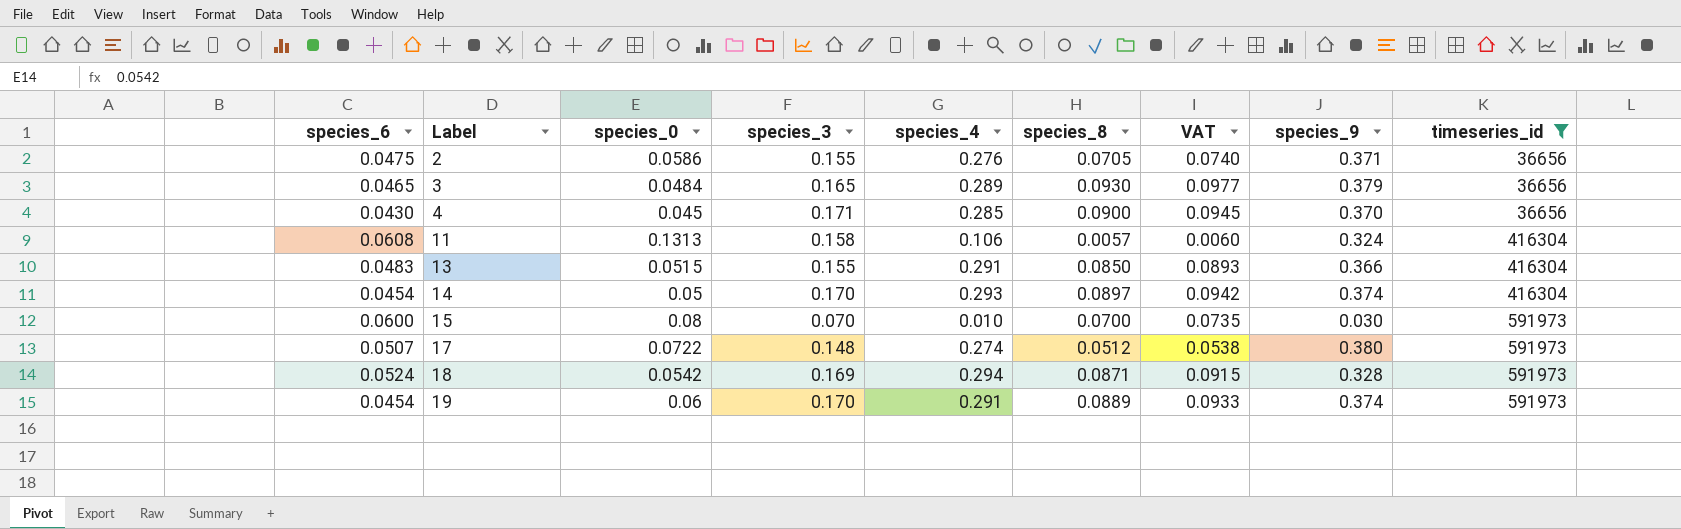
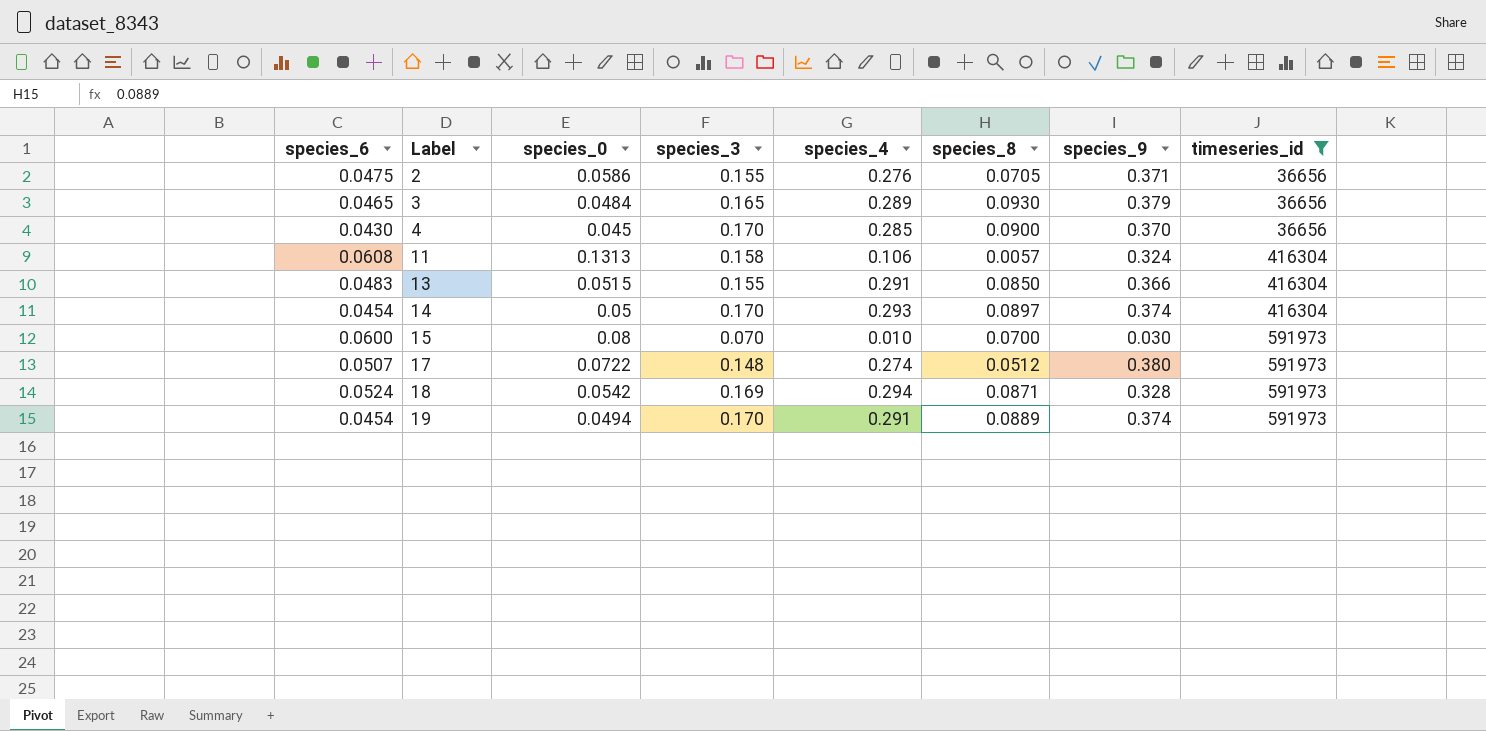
column VAT | formula: [species_8] * 1.05 -> none
4 | species_3: 0.171 -> 0.170
19 | species_0: 0.06 -> 0.0494

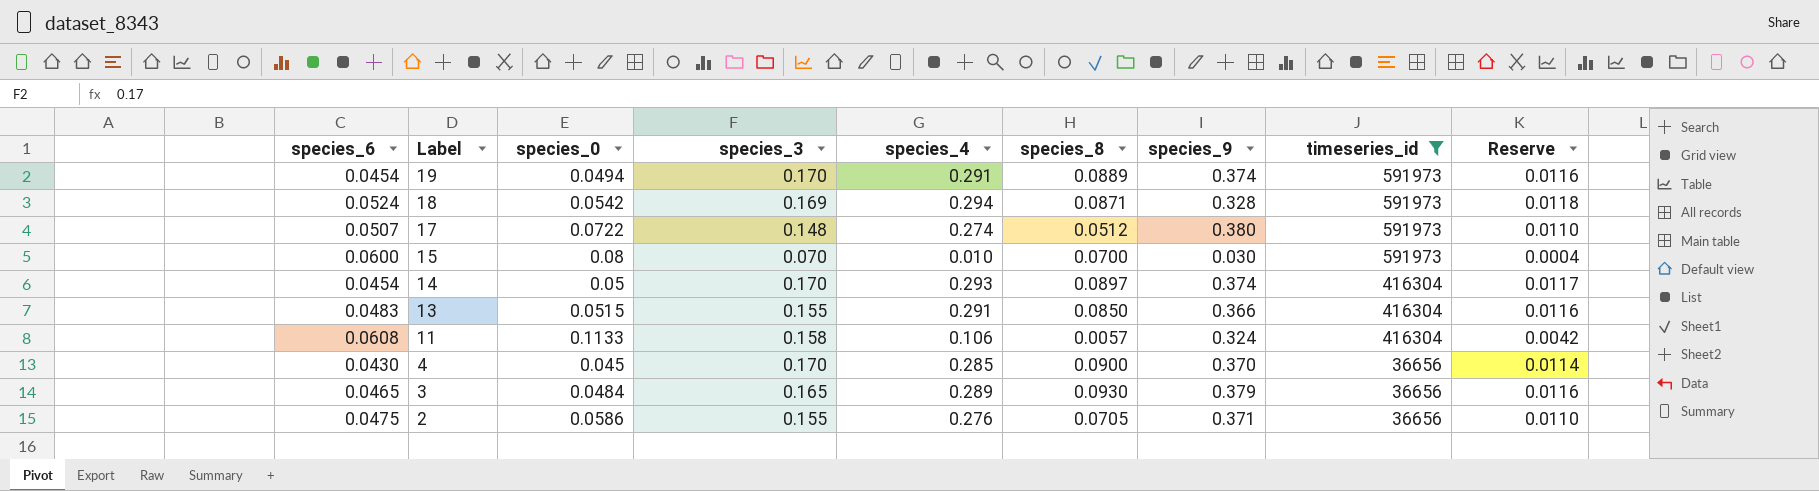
row order: Label ascending -> Label descending
column Reserve | formula: none -> [species_4] * 0.04
11 | species_0: 0.1313 -> 0.1133

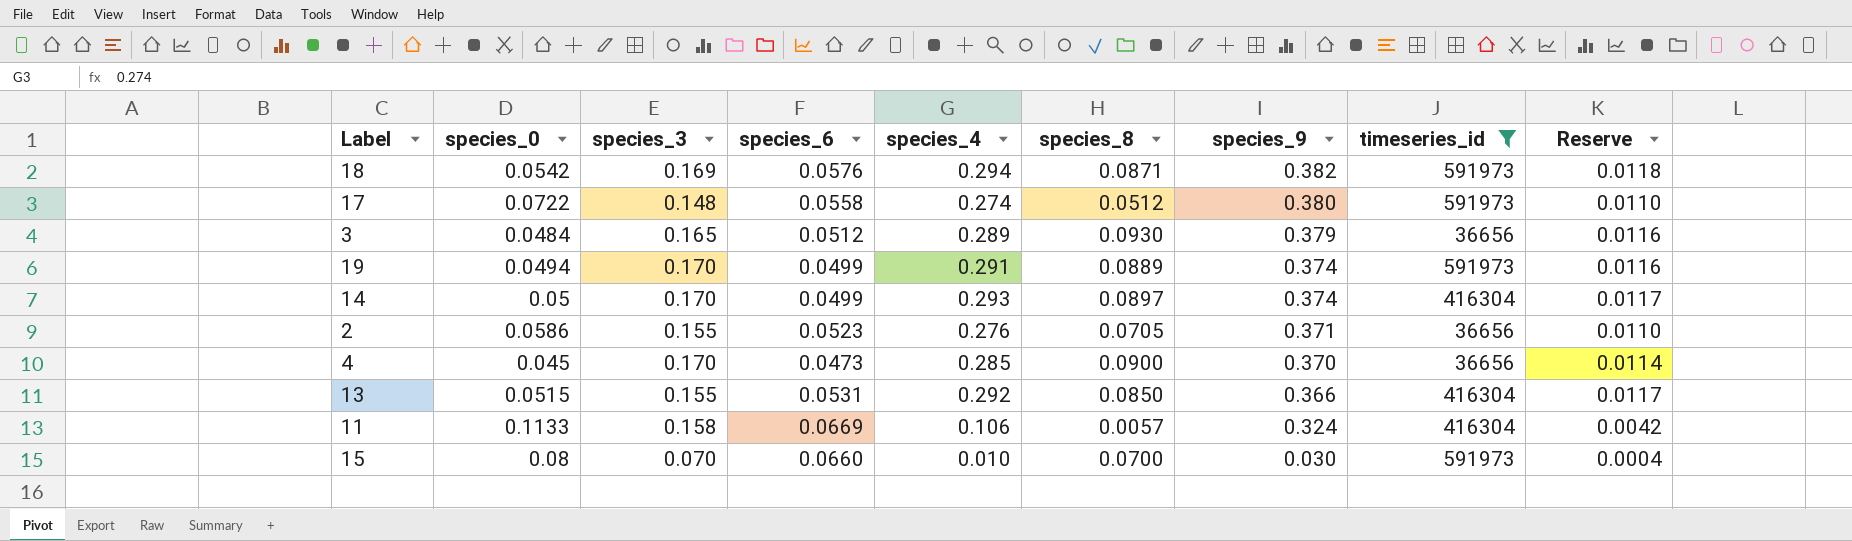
row order: Label descending -> species_9 descending
column species_6 | position: 1 -> 4
18 | species_6: 0.0524 -> 0.0576
18 | species_9: 0.328 -> 0.382
17 | species_6: 0.0507 -> 0.0558
3 | species_6: 0.0465 -> 0.0512
19 | species_6: 0.0454 -> 0.0499
14 | species_6: 0.0454 -> 0.0499
2 | species_6: 0.0475 -> 0.0523
4 | species_6: 0.0430 -> 0.0473
13 | species_6: 0.0483 -> 0.0531
13 | species_4: 0.291 -> 0.292
13 | Reserve: 0.0116 -> 0.0117
11 | species_6: 0.0608 -> 0.0669
15 | species_6: 0.0600 -> 0.0660

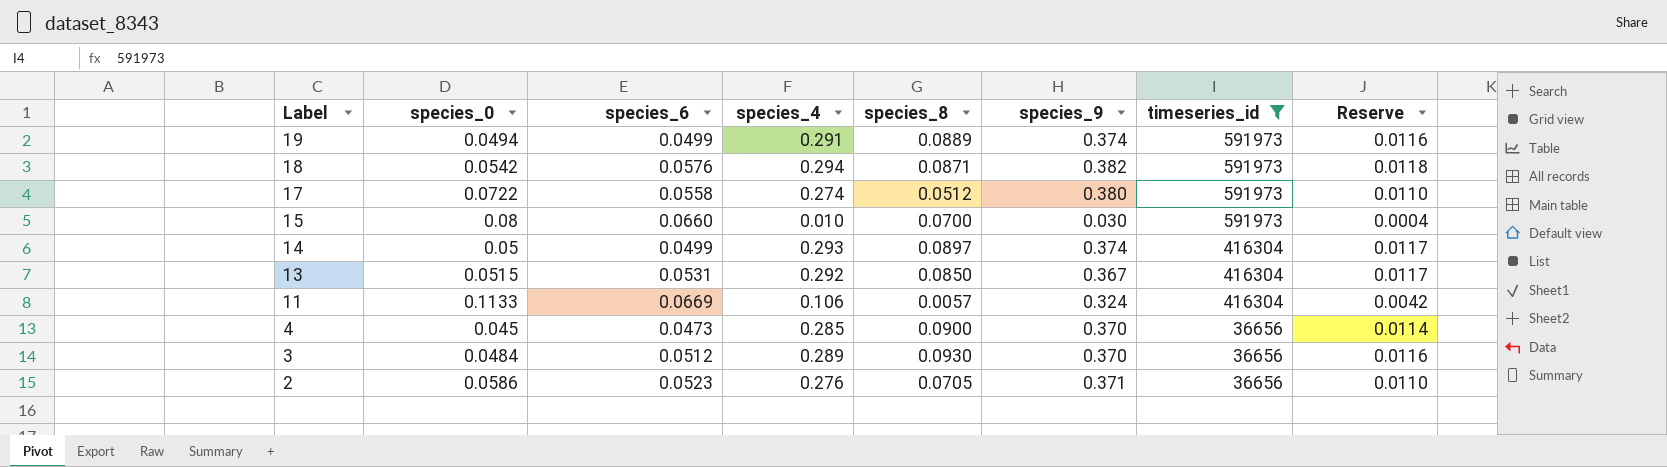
row order: species_9 descending -> Label descending
column species_3 | position: 3 -> none
13 | species_9: 0.366 -> 0.367
3 | species_9: 0.379 -> 0.370

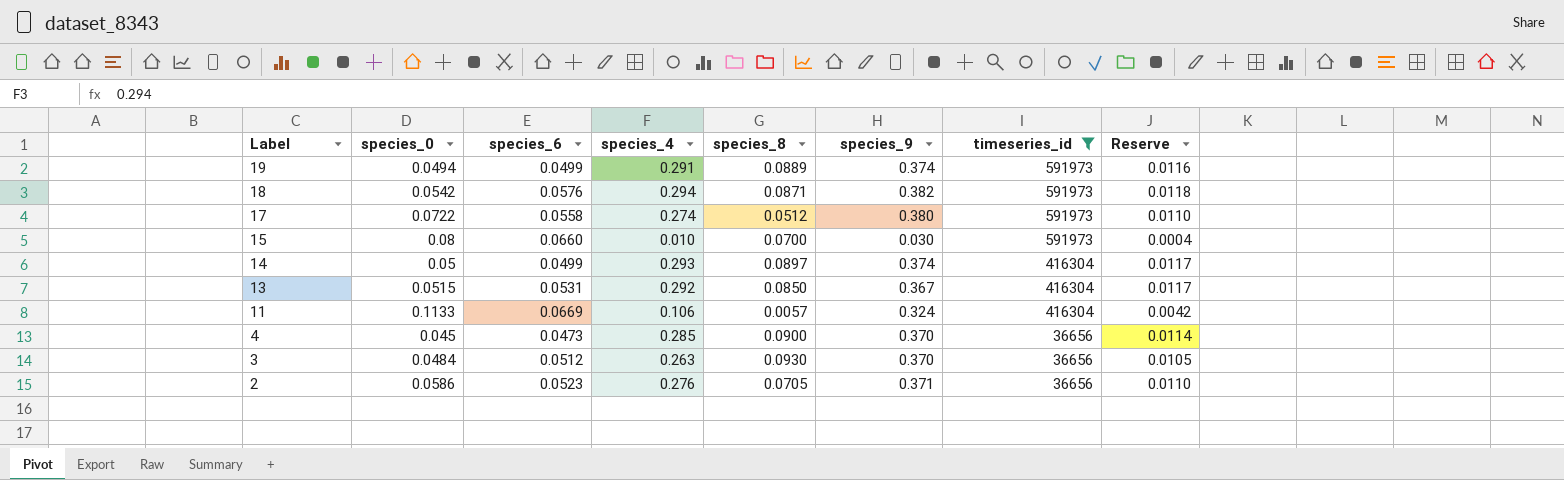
3 | species_4: 0.289 -> 0.263
3 | Reserve: 0.0116 -> 0.0105

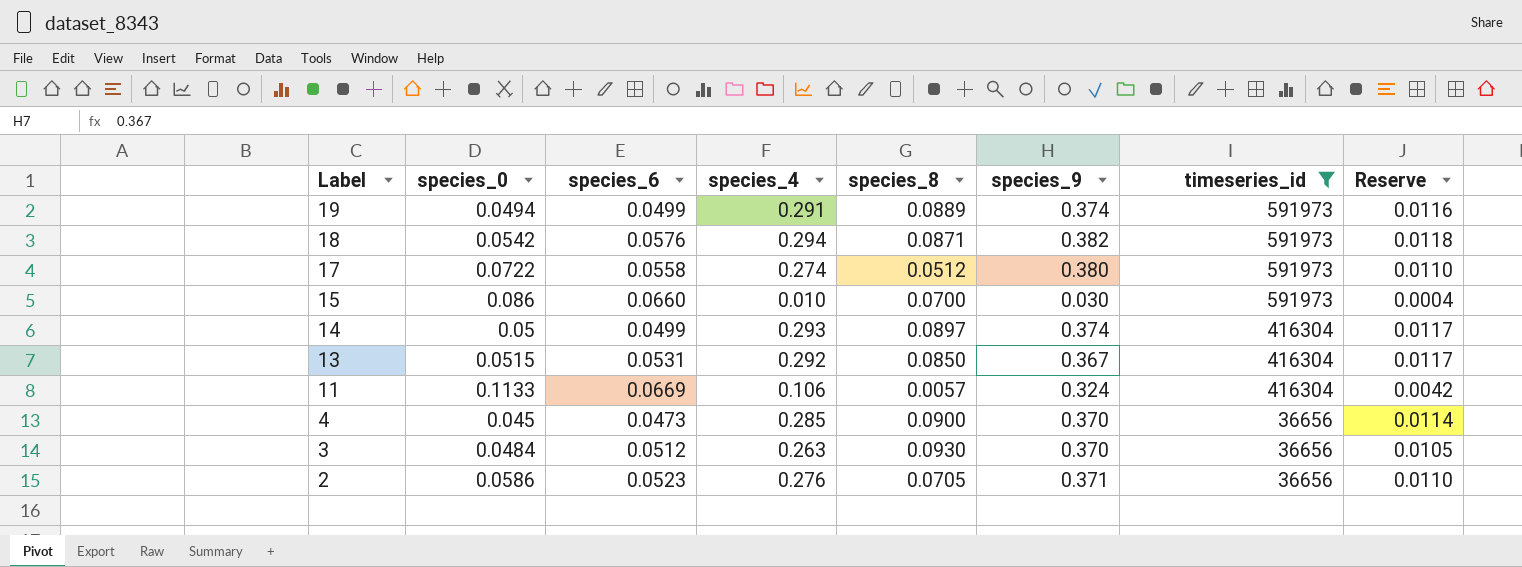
15 | species_0: 0.08 -> 0.086

